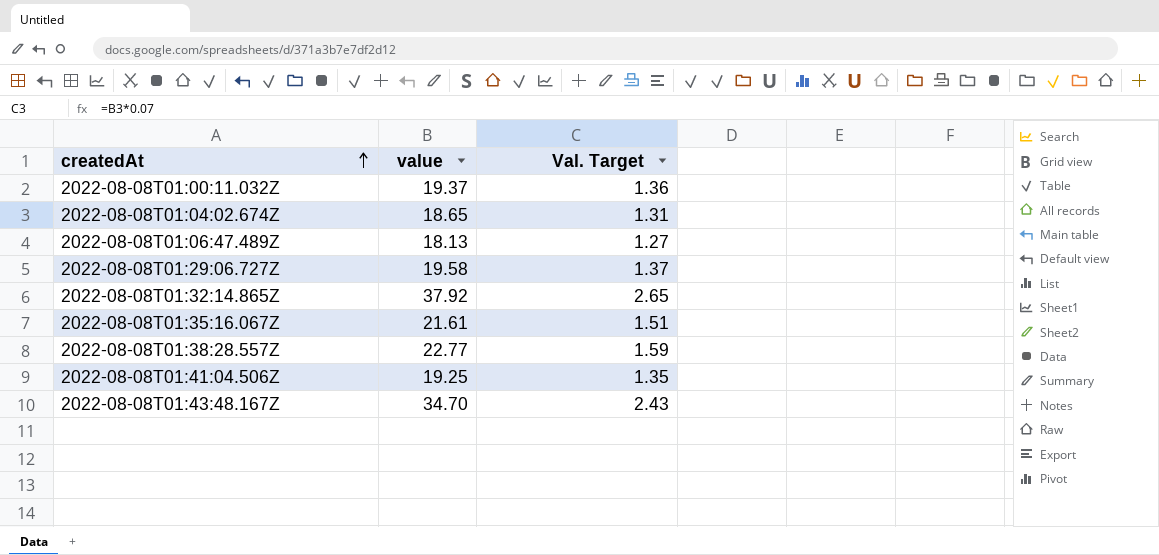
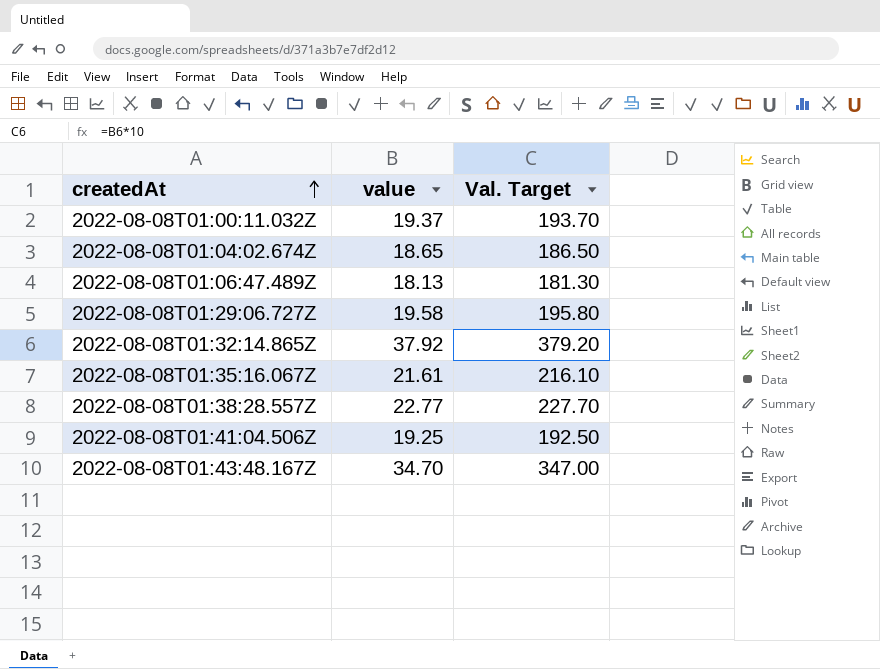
column Val. Target | formula: [value] * 0.07 -> [value] * 10

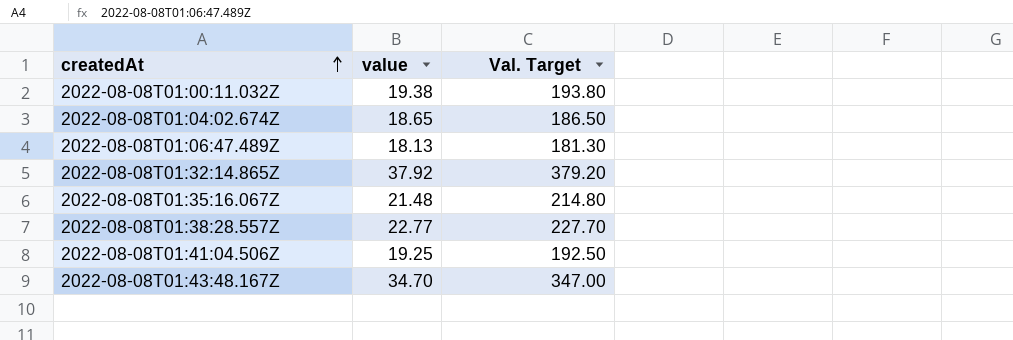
row 2022-08-08T01:29:06.727Z: 19.58 | 195.80 -> none
2022-08-08T01:00:11.032Z | value: 19.37 -> 19.38
2022-08-08T01:00:11.032Z | Val. Target: 193.70 -> 193.80
2022-08-08T01:35:16.067Z | value: 21.61 -> 21.48
2022-08-08T01:35:16.067Z | Val. Target: 216.10 -> 214.80

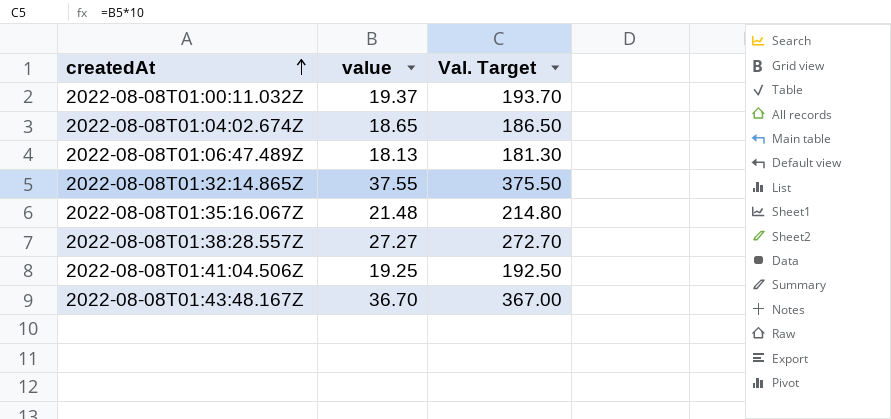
2022-08-08T01:00:11.032Z | value: 19.38 -> 19.37
2022-08-08T01:00:11.032Z | Val. Target: 193.80 -> 193.70
2022-08-08T01:32:14.865Z | value: 37.92 -> 37.55
2022-08-08T01:32:14.865Z | Val. Target: 379.20 -> 375.50
2022-08-08T01:38:28.557Z | value: 22.77 -> 27.27
2022-08-08T01:38:28.557Z | Val. Target: 227.70 -> 272.70
2022-08-08T01:43:48.167Z | value: 34.70 -> 36.70
2022-08-08T01:43:48.167Z | Val. Target: 347.00 -> 367.00

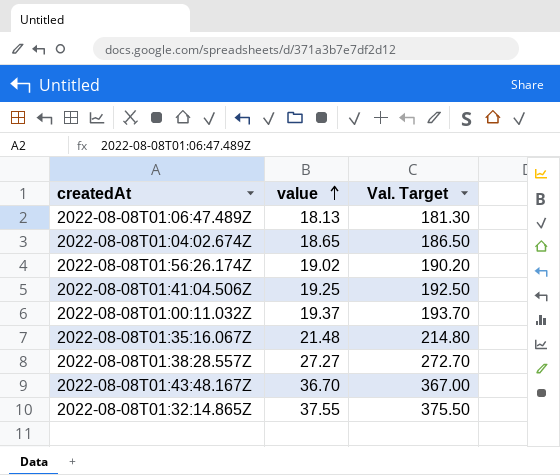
row order: createdAt ascending -> value ascending
row 2022-08-08T01:56:26.174Z: none -> 19.02 | 190.20

